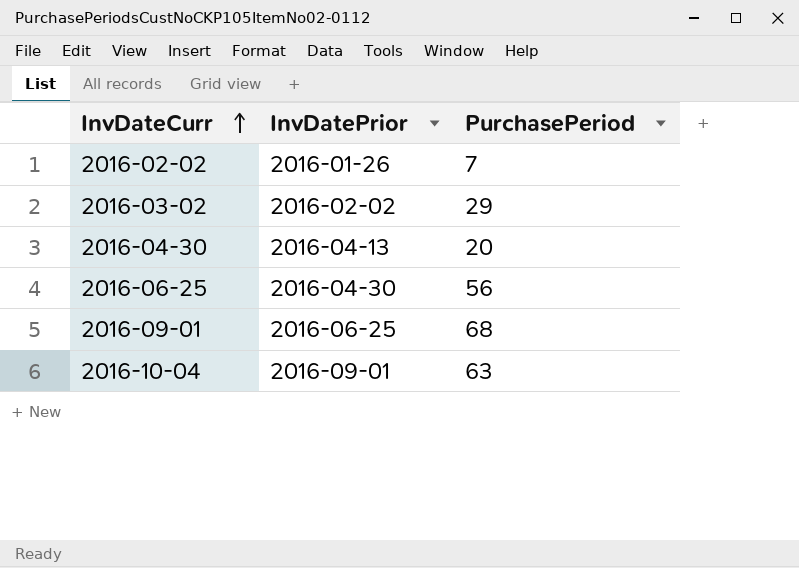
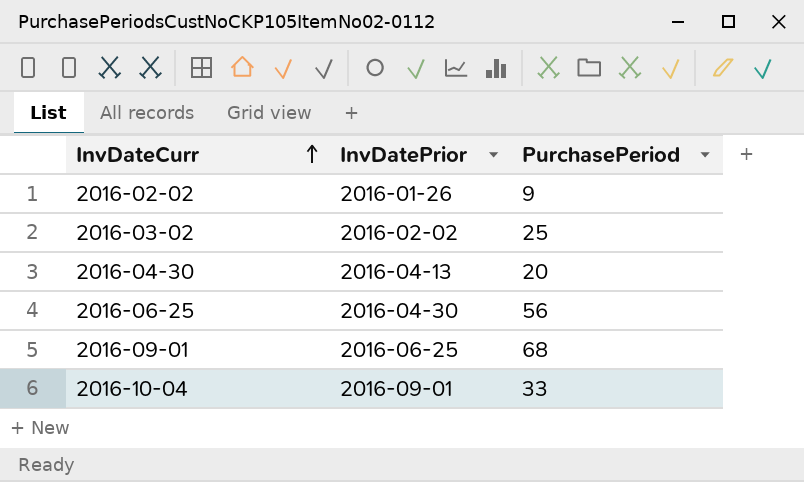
2016-02-02 | PurchasePeriod: 7 -> 9
2016-03-02 | PurchasePeriod: 29 -> 25
2016-10-04 | PurchasePeriod: 63 -> 33

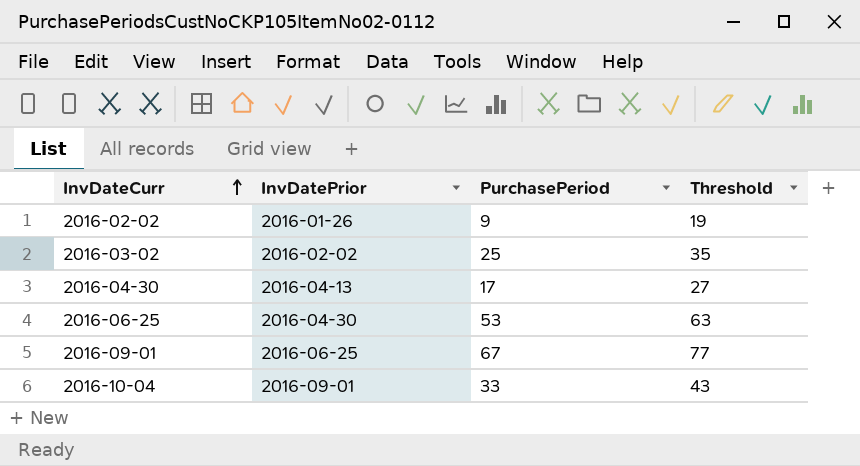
column Threshold | formula: none -> [PurchasePeriod] + 10
2016-04-30 | PurchasePeriod: 20 -> 17
2016-06-25 | PurchasePeriod: 56 -> 53
2016-09-01 | PurchasePeriod: 68 -> 67

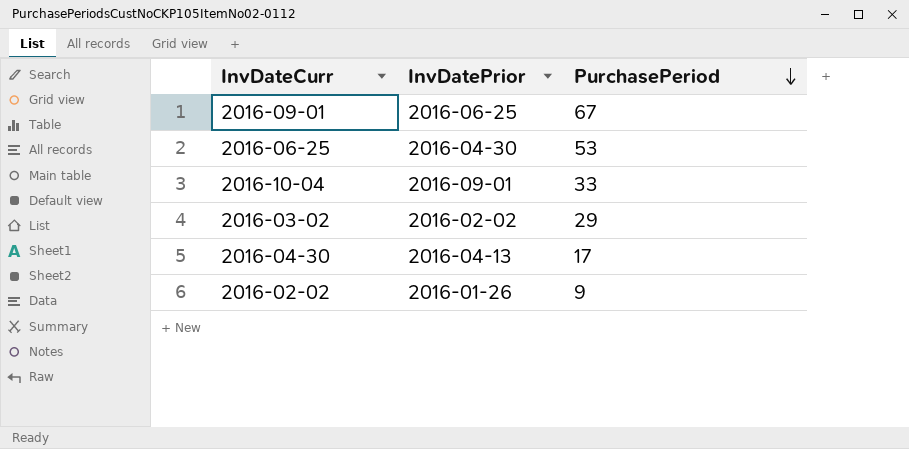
row order: InvDateCurr ascending -> PurchasePeriod descending
column Threshold | formula: [PurchasePeriod] + 10 -> none
2016-03-02 | PurchasePeriod: 25 -> 29

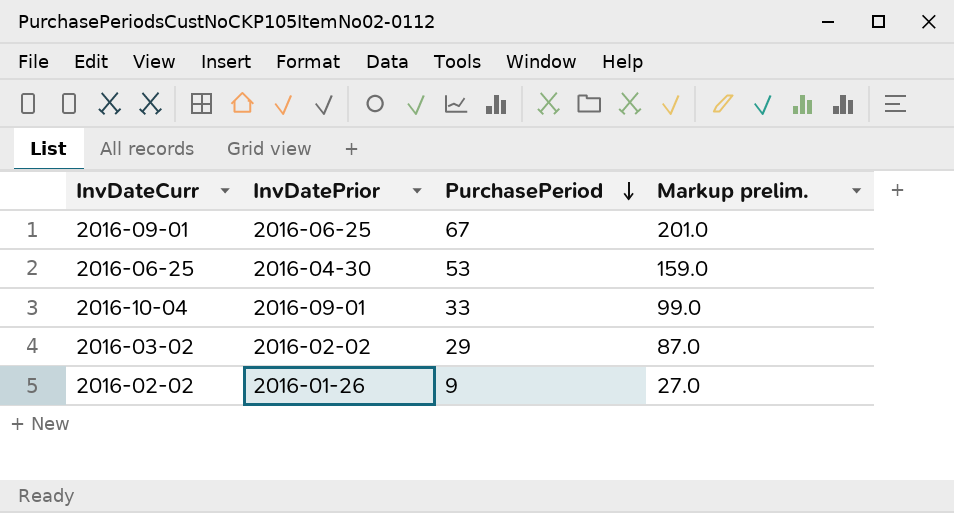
column Markup prelim. | formula: none -> [PurchasePeriod] * 3
row 2016-04-30: 2016-04-13 | 17 -> none

